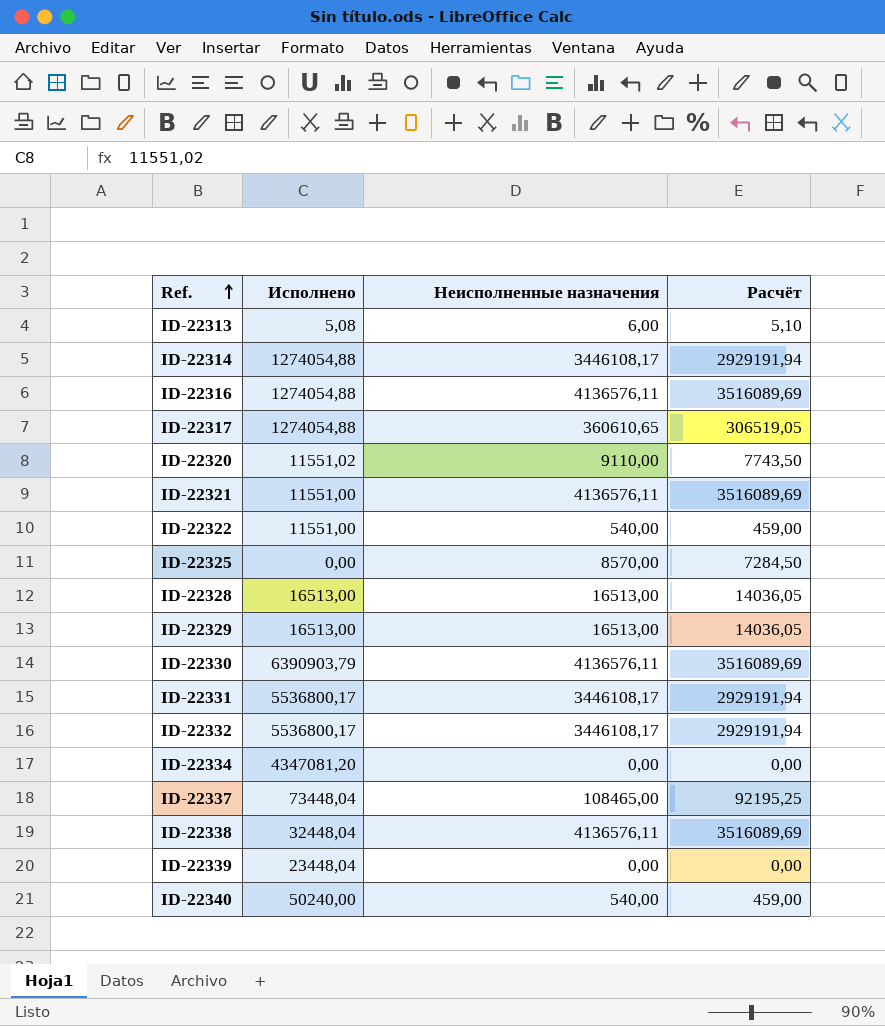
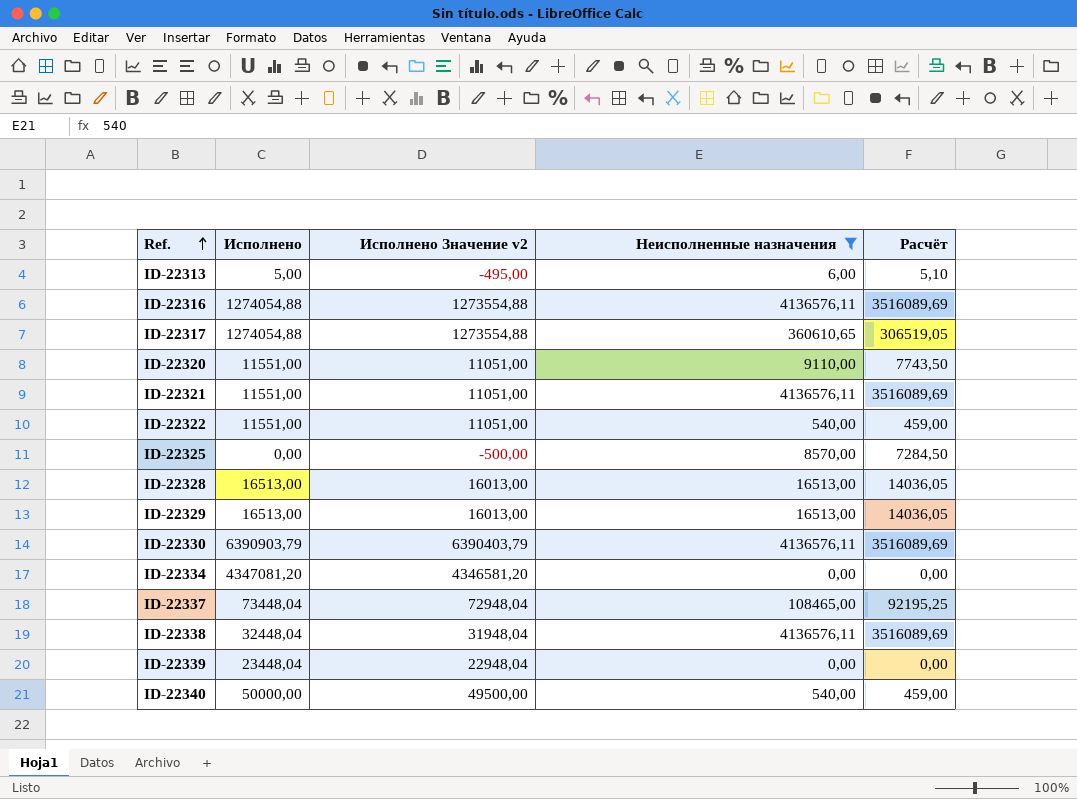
filter: none -> Неисполненные назначения != 3446108,17
column Исполнено Значение v2 | formula: none -> [Исполнено] - 500
ID-22313 | Исполнено: 5,08 -> 5,00
ID-22320 | Исполнено: 11551,02 -> 11551,00
ID-22340 | Исполнено: 50240,00 -> 50000,00

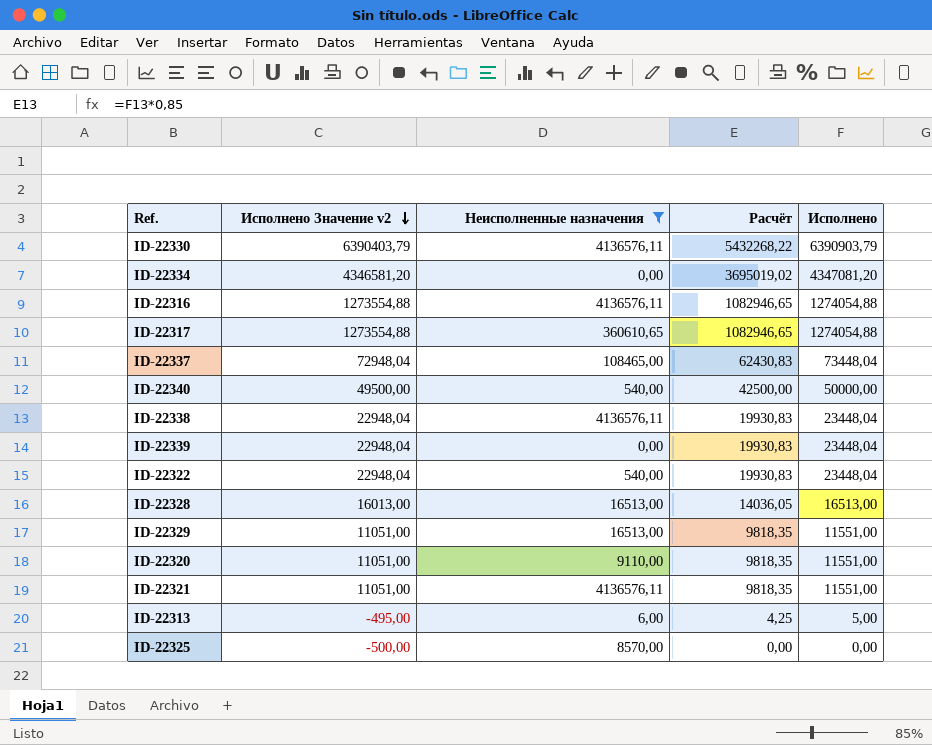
row order: Ref. ascending -> Исполнено Значение v2 descending
column Расчёт | formula: [Неисполненные назначения] * 0,85 -> [Исполнено] * 0,85
column Исполнено | position: 2 -> 5
ID-22338 | Исполнено Значение v2: 31948,04 -> 22948,04
ID-22338 | Исполнено: 32448,04 -> 23448,04
ID-22322 | Исполнено Значение v2: 11051,00 -> 22948,04
ID-22322 | Исполнено: 11551,00 -> 23448,04
ID-22329 | Исполнено Значение v2: 16013,00 -> 11051,00
ID-22329 | Исполнено: 16513,00 -> 11551,00

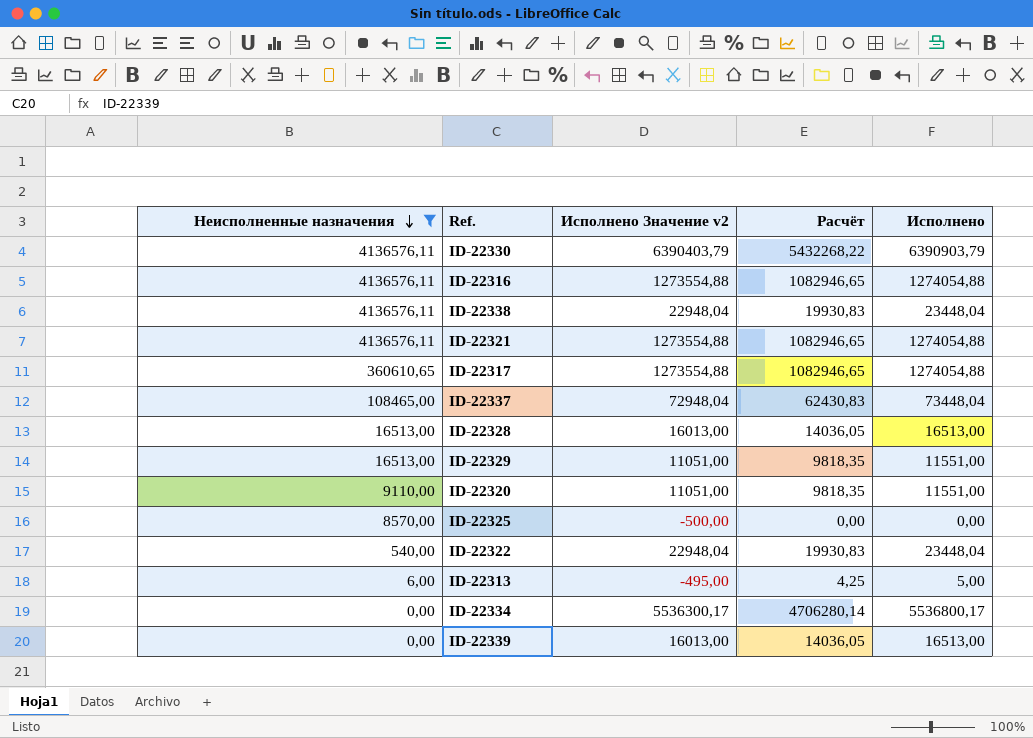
row order: Исполнено Значение v2 descending -> Неисполненные назначения descending
column Неисполненные назначения | position: 3 -> 1
row ID-22340: 49500,00 | 540,00 | 42500,00 | 50000,00 -> none
ID-22321 | Исполнено Значение v2: 11051,00 -> 1273554,88
ID-22321 | Расчёт: 9818,35 -> 1082946,65
ID-22321 | Исполнено: 11551,00 -> 1274054,88
ID-22334 | Исполнено Значение v2: 4346581,20 -> 5536300,17
ID-22334 | Расчёт: 3695019,02 -> 4706280,14
ID-22334 | Исполнено: 4347081,20 -> 5536800,17
ID-22339 | Исполнено Значение v2: 22948,04 -> 16013,00
ID-22339 | Расчёт: 19930,83 -> 14036,05
ID-22339 | Исполнено: 23448,04 -> 16513,00

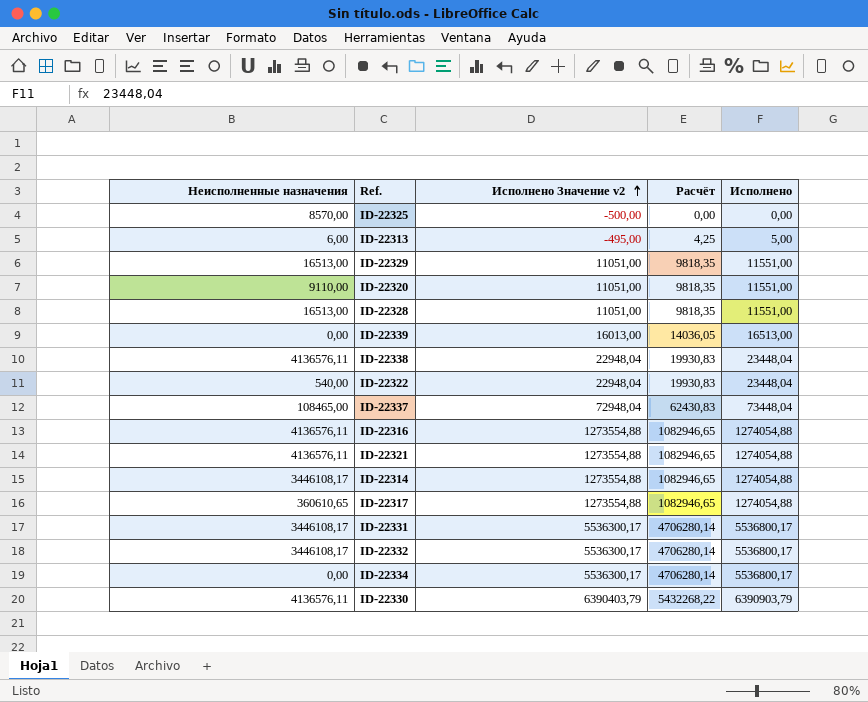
filter: Неисполненные назначения != 3446108,17 -> none
row order: Неисполненные назначения descending -> Исполнено Значение v2 ascending
ID-22328 | Исполнено Значение v2: 16013,00 -> 11051,00
ID-22328 | Расчёт: 14036,05 -> 9818,35
ID-22328 | Исполнено: 16513,00 -> 11551,00

